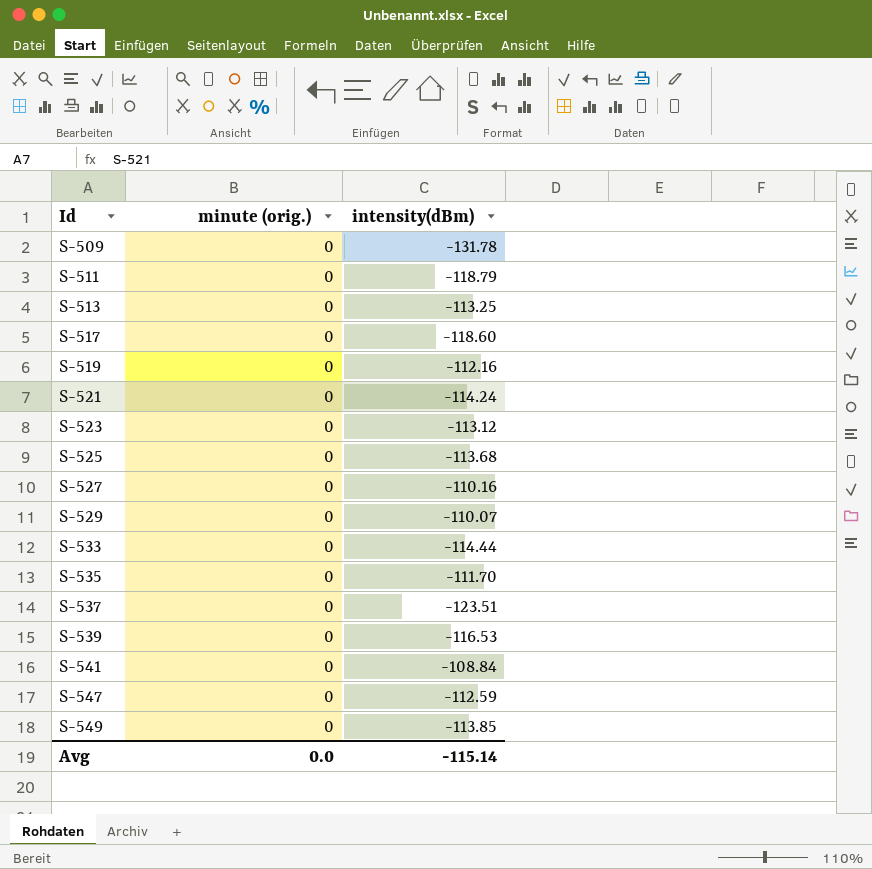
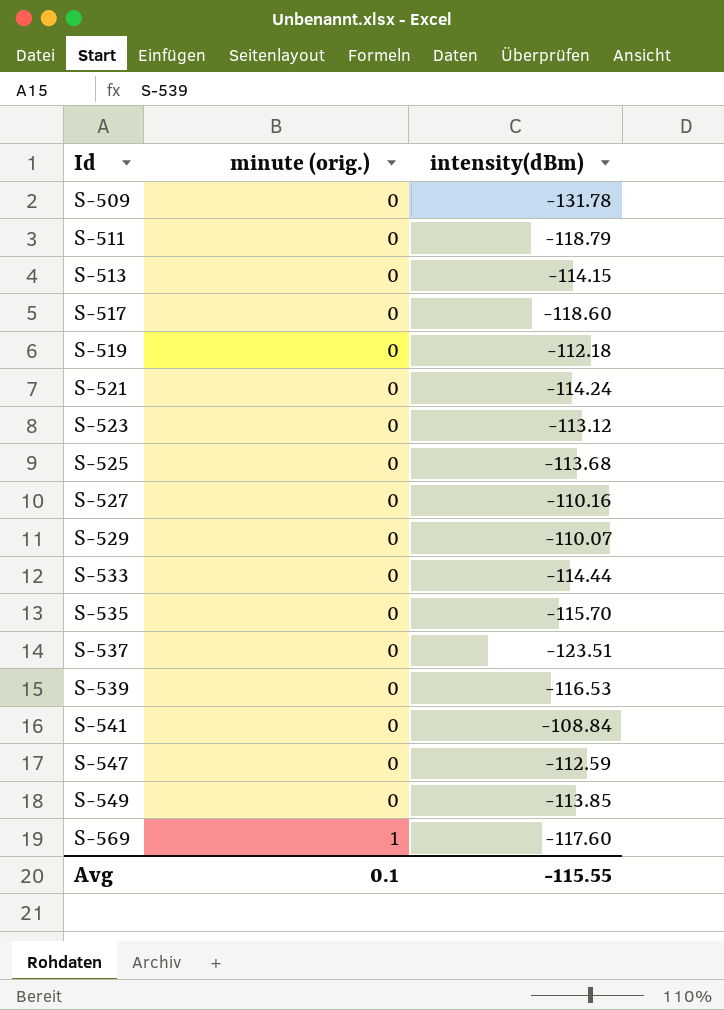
S-513 | intensity(dBm): -113.25 -> -114.15
S-519 | intensity(dBm): -112.16 -> -112.18
S-535 | intensity(dBm): -111.70 -> -115.70
row S-569: none -> 1 | -117.60
Avg | minute (orig.): 0.0 -> 0.1
Avg | intensity(dBm): -115.14 -> -115.55

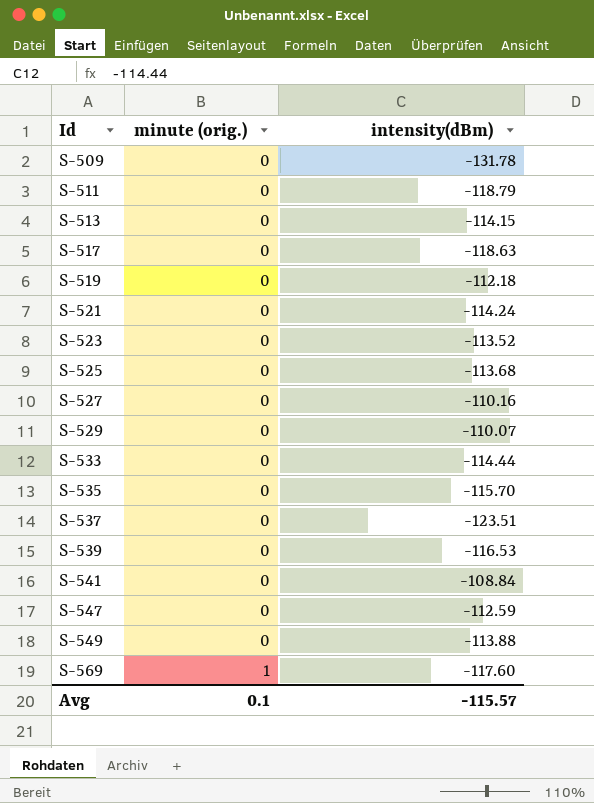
S-517 | intensity(dBm): -118.60 -> -118.63
S-523 | intensity(dBm): -113.12 -> -113.52
S-549 | intensity(dBm): -113.85 -> -113.88
Avg | intensity(dBm): -115.55 -> -115.57

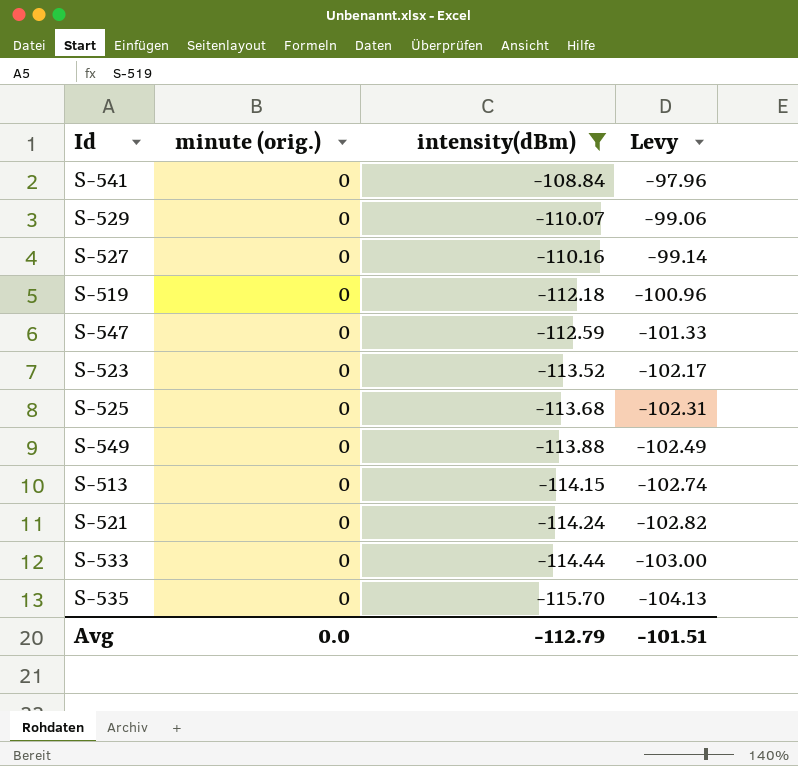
filter: none -> intensity(dBm) >= -115.70
row order: Id ascending -> intensity(dBm) descending
column Levy | formula: none -> [intensity(dBm)] * 0.9
Avg | minute (orig.): 0.1 -> 0.0
Avg | intensity(dBm): -115.57 -> -112.79

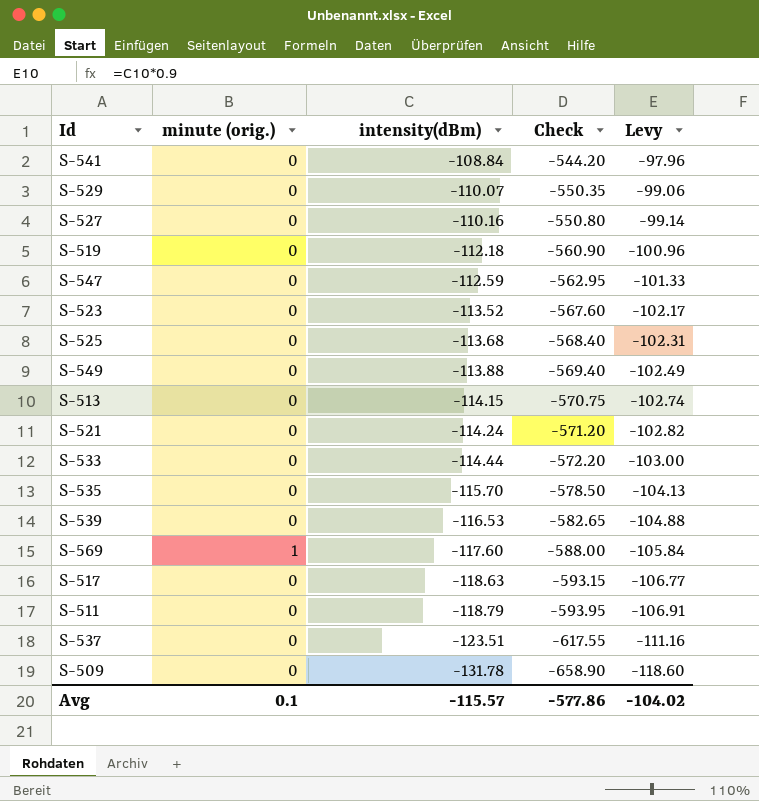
filter: intensity(dBm) >= -115.70 -> none
column Check | formula: none -> [intensity(dBm)] * 5
Avg | minute (orig.): 0.0 -> 0.1
Avg | intensity(dBm): -112.79 -> -115.57
Avg | Levy: -101.51 -> -104.02

